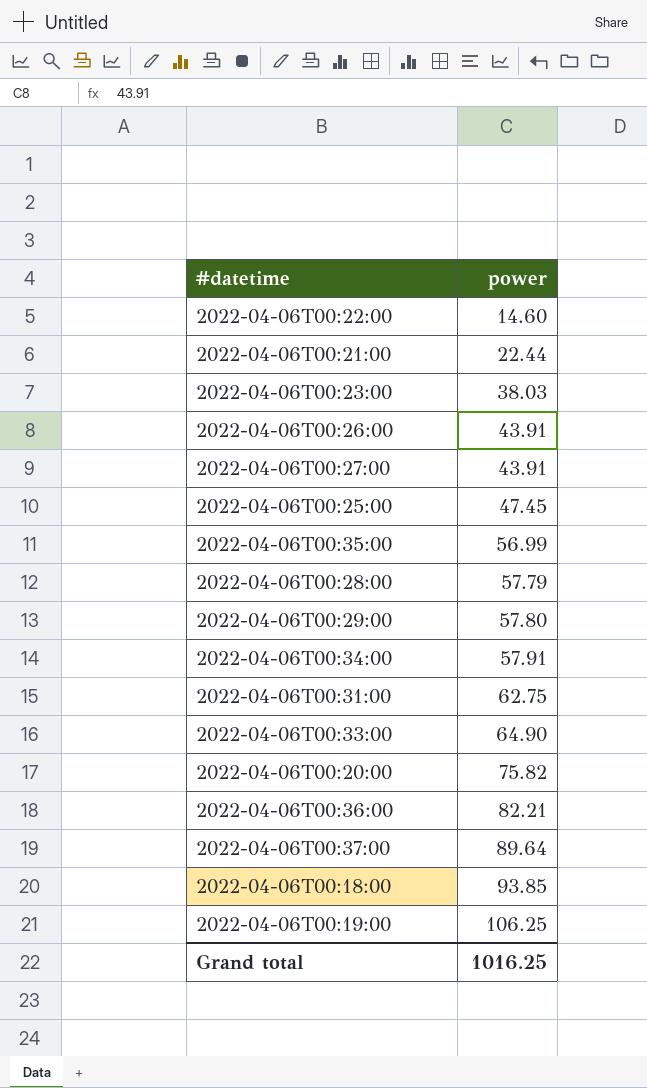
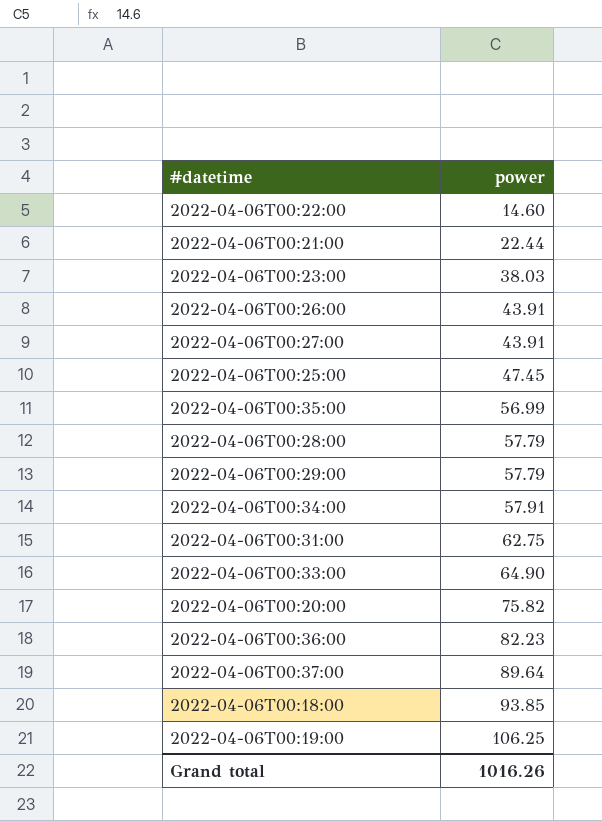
2022-04-06T00:29:00 | power: 57.80 -> 57.79
2022-04-06T00:36:00 | power: 82.21 -> 82.23
Grand total | power: 1016.25 -> 1016.26

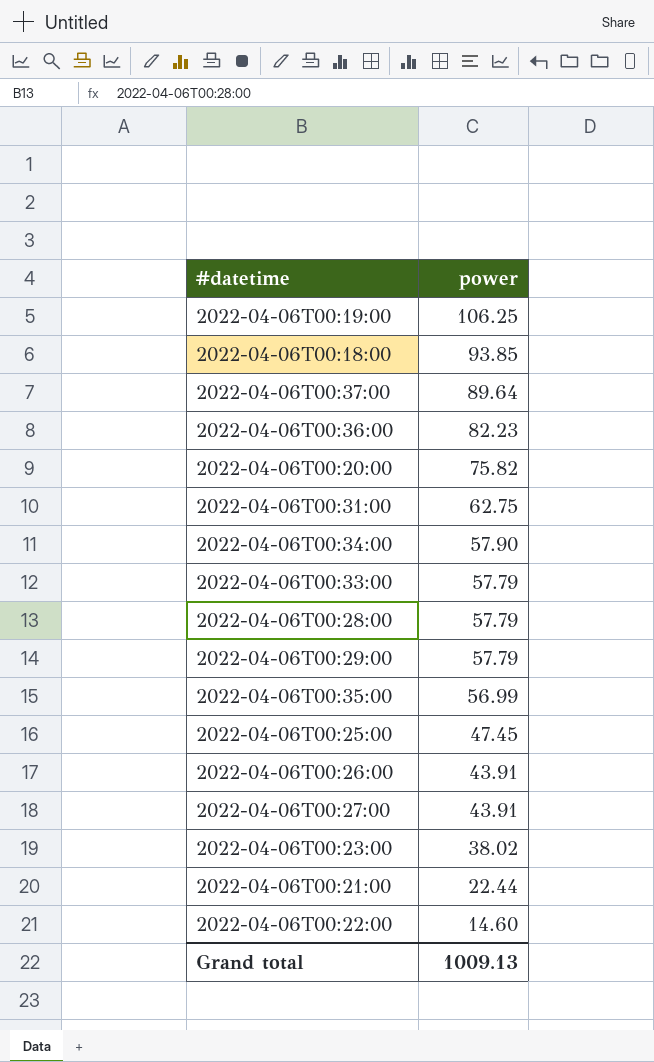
row order: power ascending -> power descending
2022-04-06T00:34:00 | power: 57.91 -> 57.90
2022-04-06T00:33:00 | power: 64.90 -> 57.79
2022-04-06T00:23:00 | power: 38.03 -> 38.02
Grand total | power: 1016.26 -> 1009.13

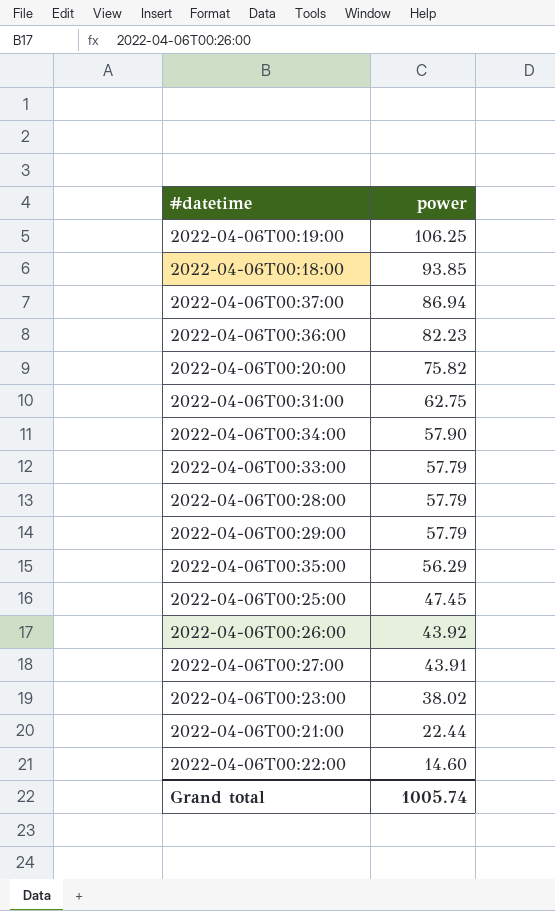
2022-04-06T00:37:00 | power: 89.64 -> 86.94
2022-04-06T00:35:00 | power: 56.99 -> 56.29
2022-04-06T00:26:00 | power: 43.91 -> 43.92
Grand total | power: 1009.13 -> 1005.74

